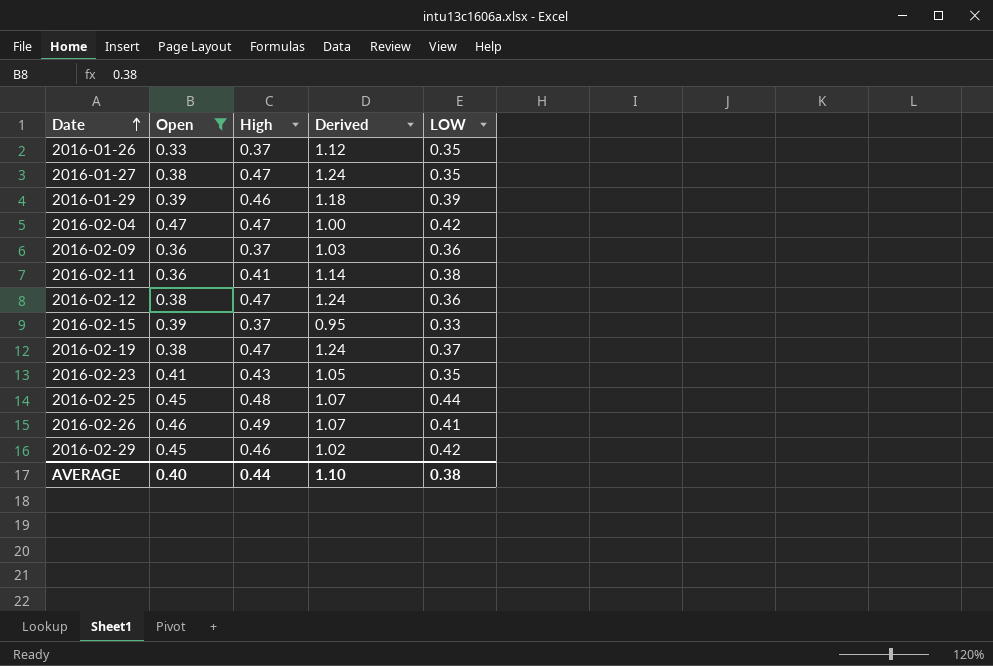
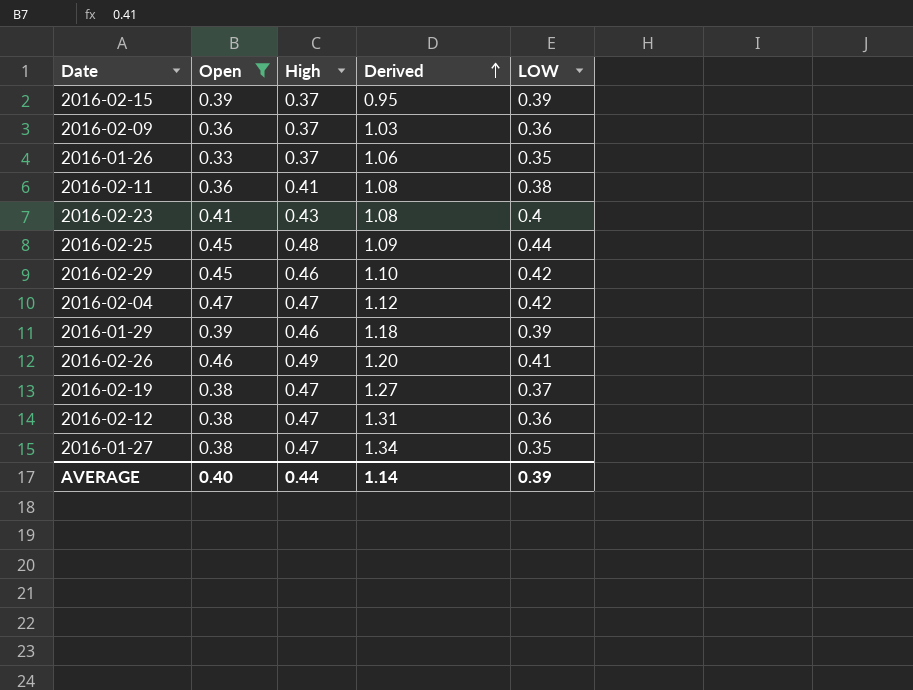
row order: Date ascending -> Derived ascending
column Derived | formula: [High] / [Open] -> [High] / [LOW]
2016-02-15 | LOW: 0.33 -> 0.39
2016-02-23 | LOW: 0.35 -> 0.4
AVERAGE | Derived: 1.10 -> 1.14
AVERAGE | LOW: 0.38 -> 0.39

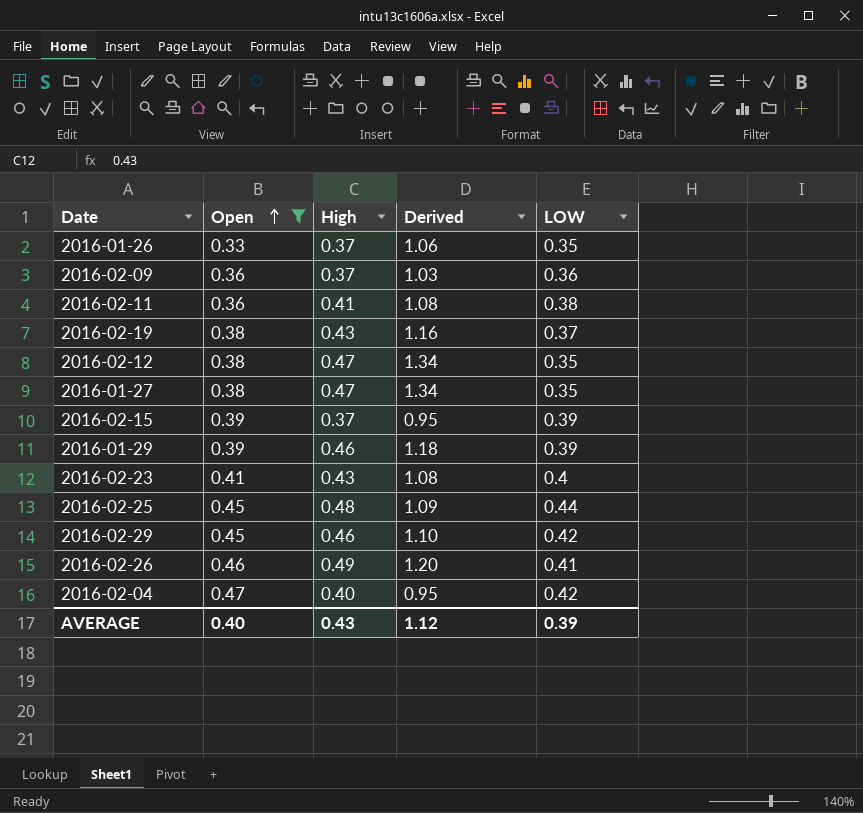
row order: Derived ascending -> Open ascending
2016-02-19 | High: 0.47 -> 0.43
2016-02-19 | Derived: 1.27 -> 1.16
2016-02-12 | Derived: 1.31 -> 1.34
2016-02-12 | LOW: 0.36 -> 0.35
2016-02-04 | High: 0.47 -> 0.40
2016-02-04 | Derived: 1.12 -> 0.95
AVERAGE | High: 0.44 -> 0.43
AVERAGE | Derived: 1.14 -> 1.12

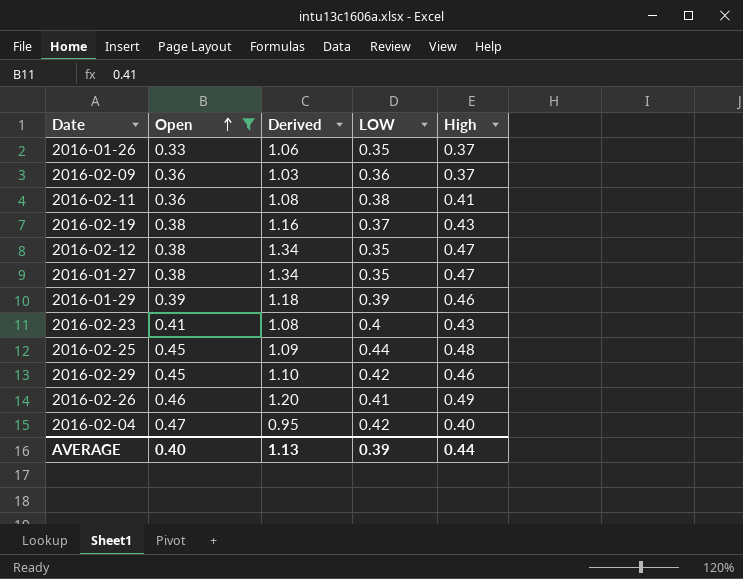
column High | position: 3 -> 5
row 2016-02-15: 0.39 | 0.37 | 0.95 | 0.39 -> none
AVERAGE | Derived: 1.12 -> 1.13
AVERAGE | High: 0.43 -> 0.44

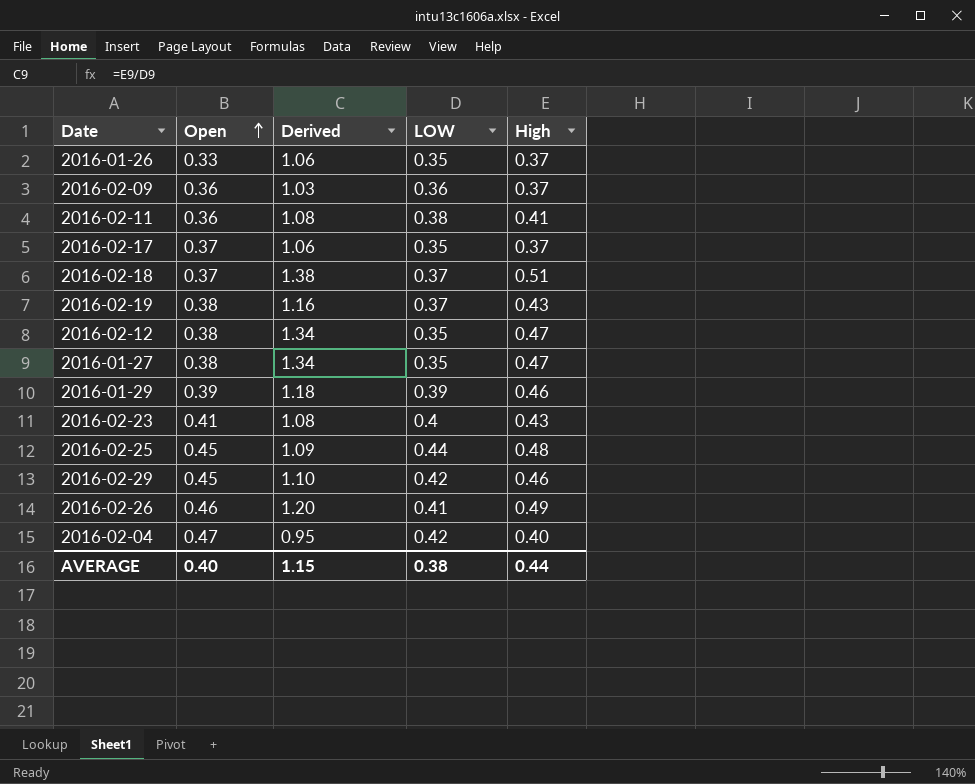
filter: Open != 0.37 -> none
AVERAGE | Derived: 1.13 -> 1.15
AVERAGE | LOW: 0.39 -> 0.38

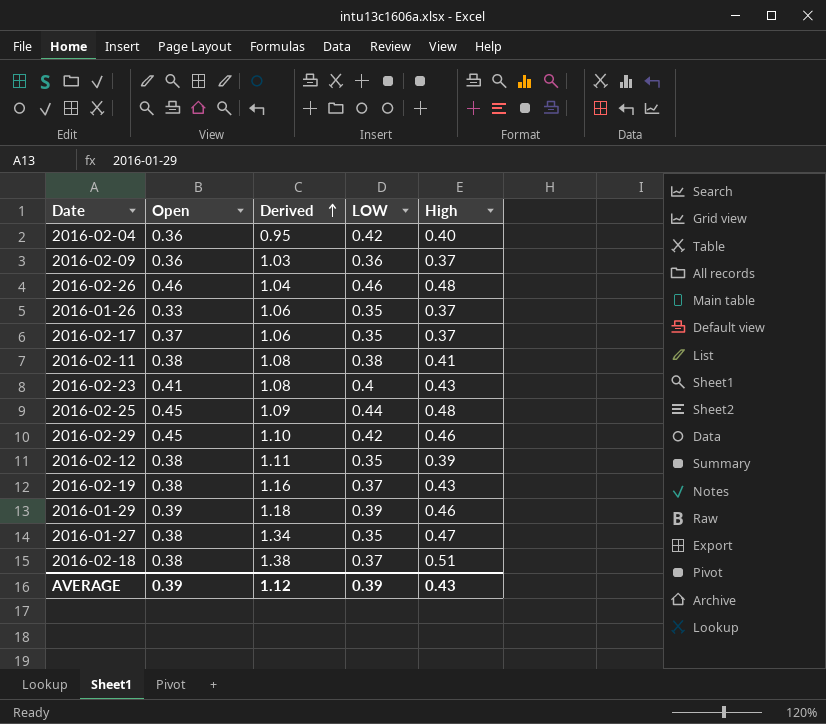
row order: Open ascending -> Derived ascending
2016-02-04 | Open: 0.47 -> 0.36
2016-02-26 | Derived: 1.20 -> 1.04
2016-02-26 | LOW: 0.41 -> 0.46
2016-02-26 | High: 0.49 -> 0.48
2016-02-11 | Open: 0.36 -> 0.38
2016-02-12 | Derived: 1.34 -> 1.11
2016-02-12 | High: 0.47 -> 0.39
2016-02-18 | Open: 0.37 -> 0.38
AVERAGE | Open: 0.40 -> 0.39
AVERAGE | Derived: 1.15 -> 1.12
AVERAGE | LOW: 0.38 -> 0.39
AVERAGE | High: 0.44 -> 0.43

